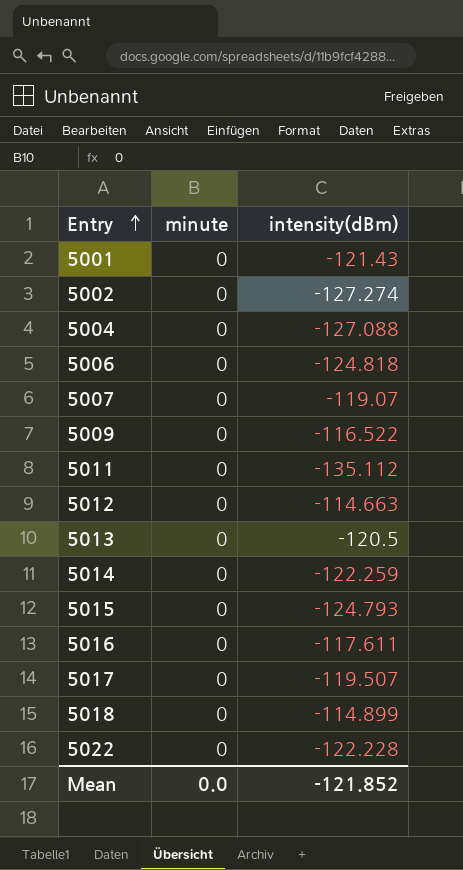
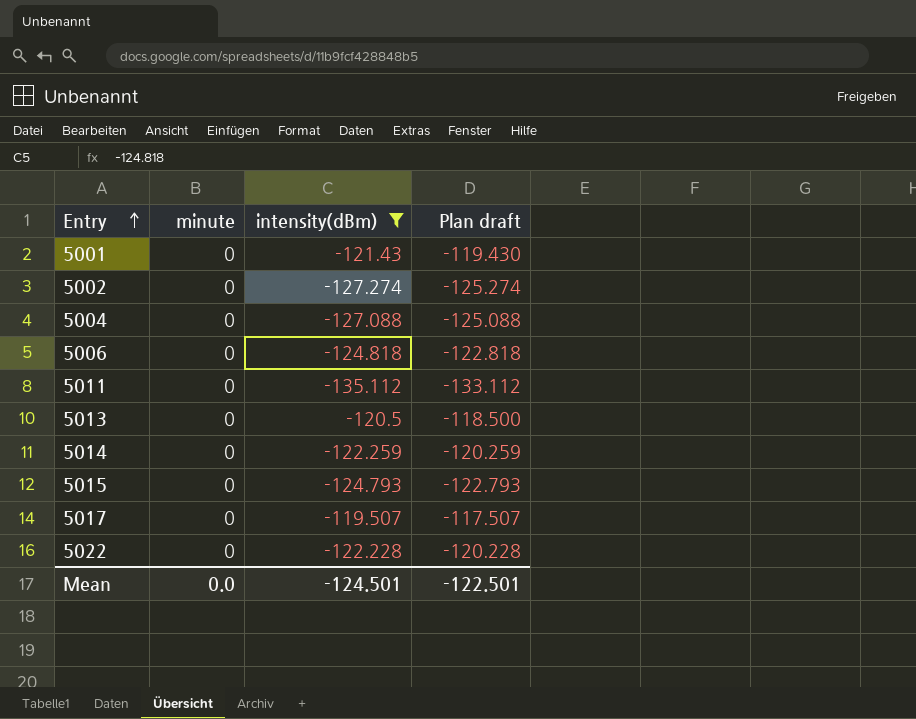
filter: none -> intensity(dBm) <= -119.507
column Plan draft | formula: none -> [intensity(dBm)] + 2
Mean | intensity(dBm): -121.852 -> -124.501

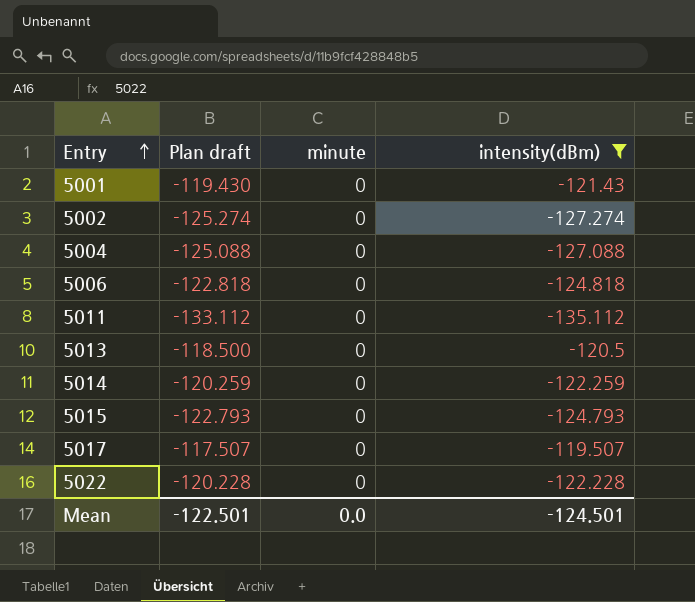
column Plan draft | position: 4 -> 2

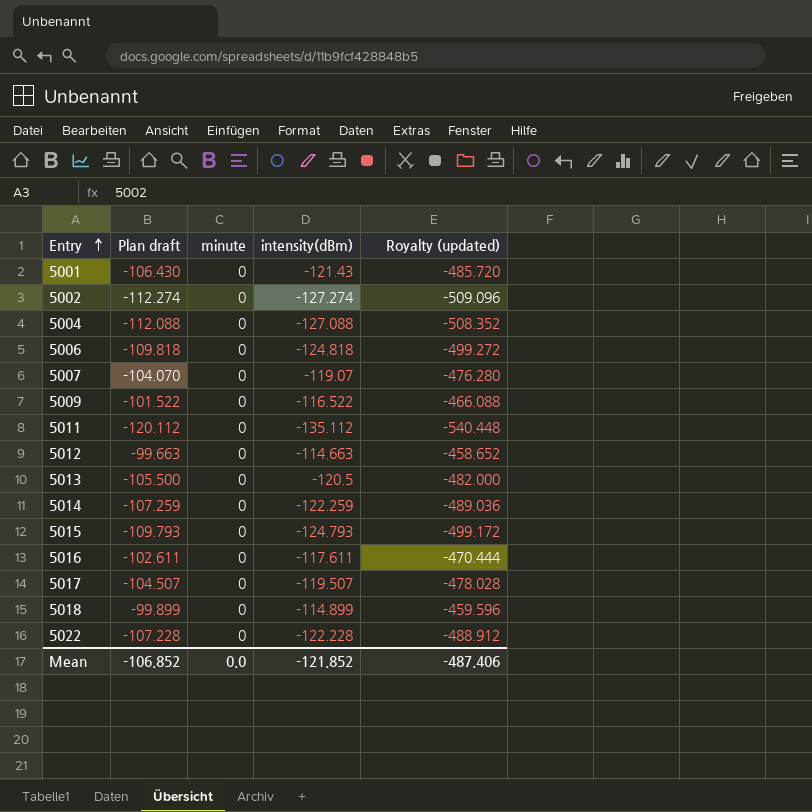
filter: intensity(dBm) <= -119.507 -> none
column Plan draft | formula: [intensity(dBm)] + 2 -> [intensity(dBm)] + 15
column Royalty (updated) | formula: none -> [intensity(dBm)] * 4
Mean | Plan draft: -122.501 -> -106.852
Mean | intensity(dBm): -124.501 -> -121.852

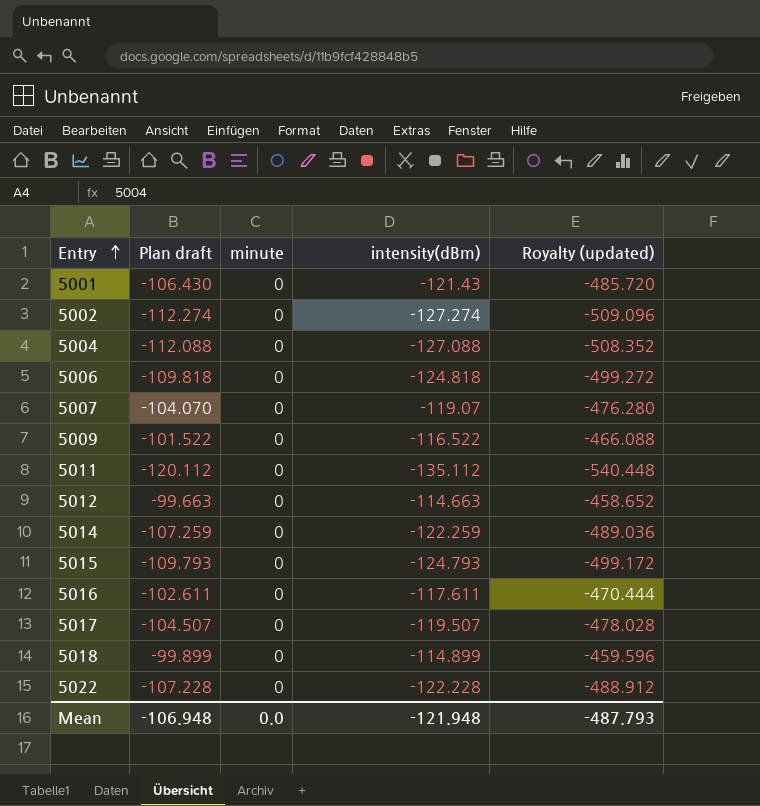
row 5013: -105.500 | 0 | -120.5 | -482.000 -> none
Mean | Plan draft: -106.852 -> -106.948
Mean | intensity(dBm): -121.852 -> -121.948
Mean | Royalty (updated): -487.406 -> -487.793

